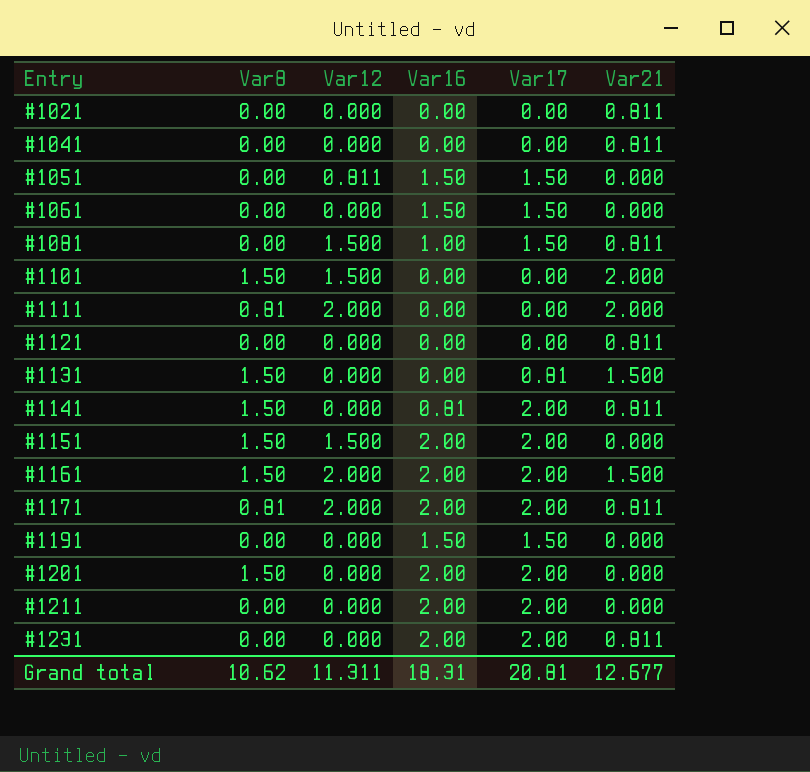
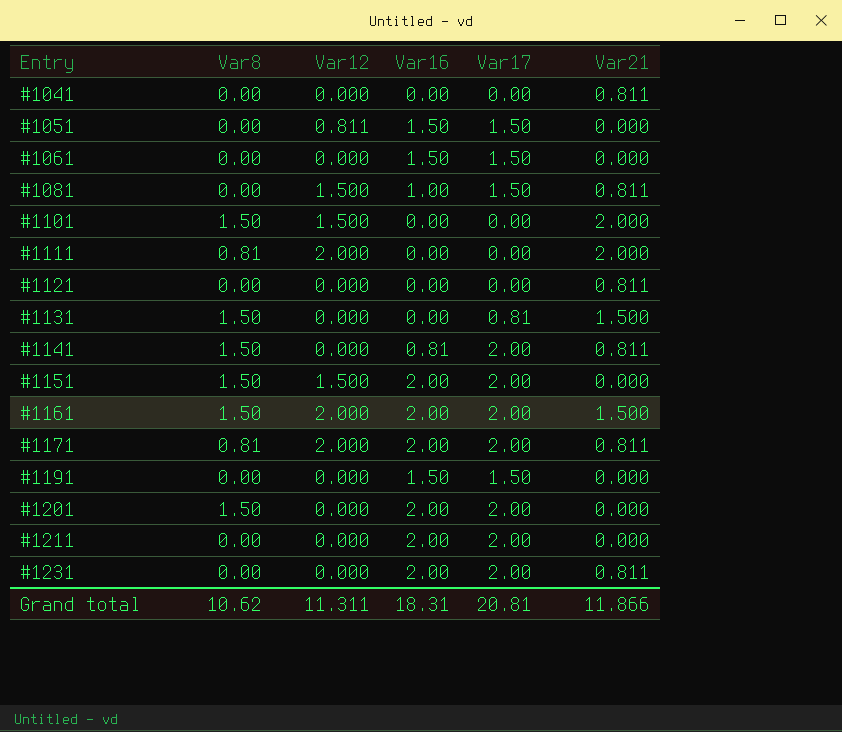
row #1021: 0.00 | 0.000 | 0.00 | 0.00 | 0.811 -> none
Grand total | Var21: 12.677 -> 11.866

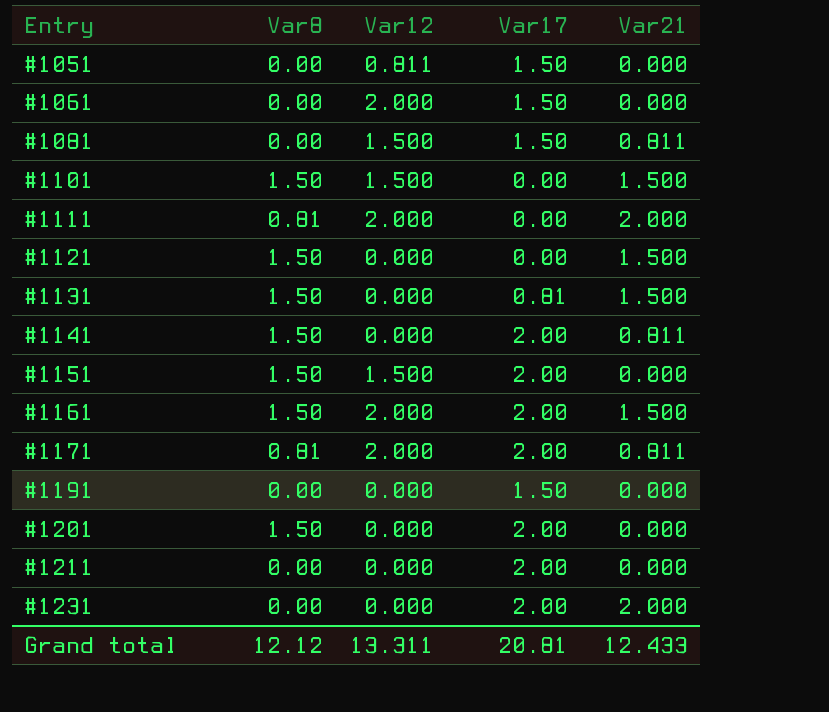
column Var16 | position: 4 -> none
row #1041: 0.00 | 0.000 | 0.00 | 0.00 | 0.811 -> none
#1061 | Var12: 0.000 -> 2.000
#1101 | Var21: 2.000 -> 1.500
#1121 | Var8: 0.00 -> 1.50
#1121 | Var21: 0.811 -> 1.500
#1231 | Var21: 0.811 -> 2.000
Grand total | Var8: 10.62 -> 12.12
Grand total | Var12: 11.311 -> 13.311
Grand total | Var21: 11.866 -> 12.433

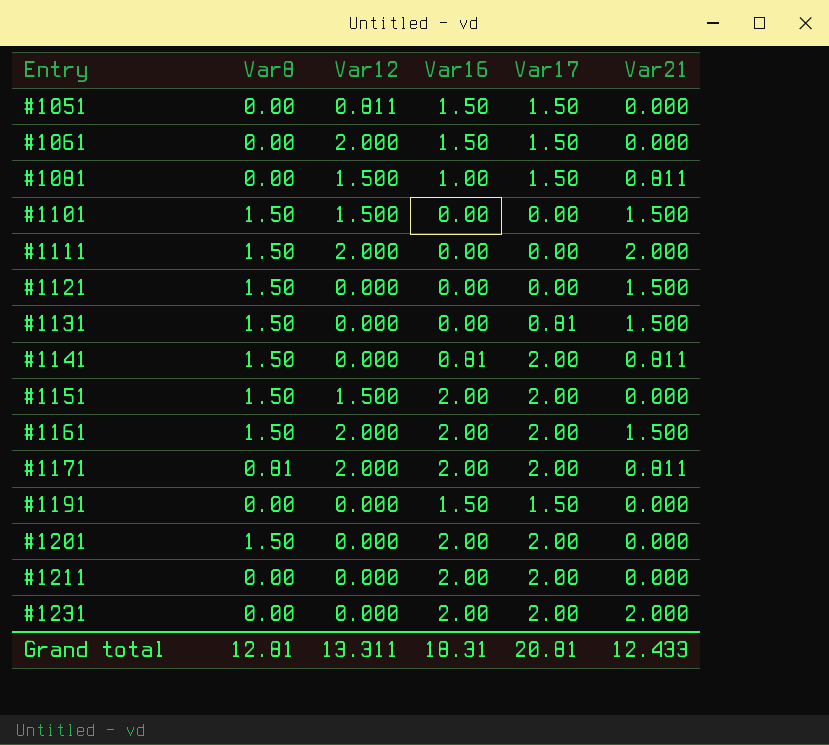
column Var16 | position: none -> 4
#1111 | Var8: 0.81 -> 1.50
Grand total | Var8: 12.12 -> 12.81

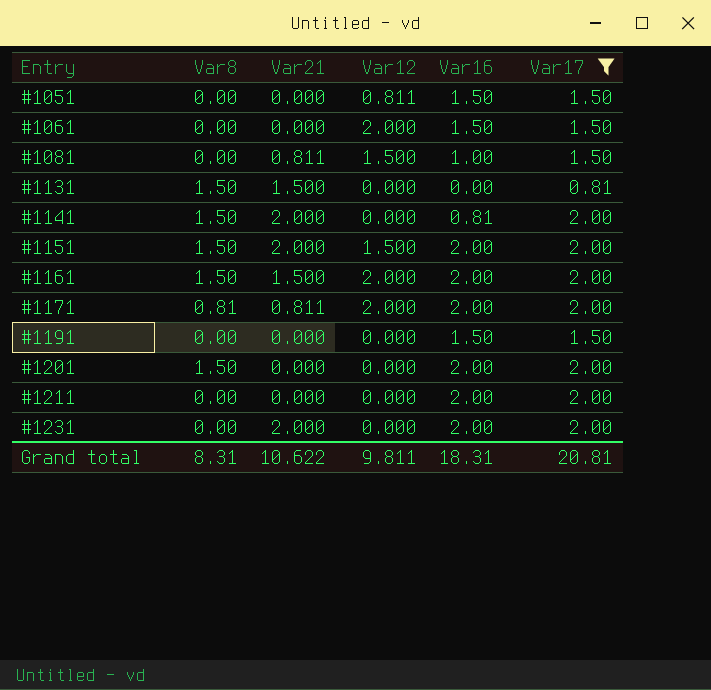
filter: none -> Var17 != 0.00
column Var21 | position: 6 -> 3
#1141 | Var21: 0.811 -> 2.000
#1151 | Var21: 0.000 -> 2.000
Grand total | Var8: 12.81 -> 8.31
Grand total | Var21: 12.433 -> 10.622
Grand total | Var12: 13.311 -> 9.811

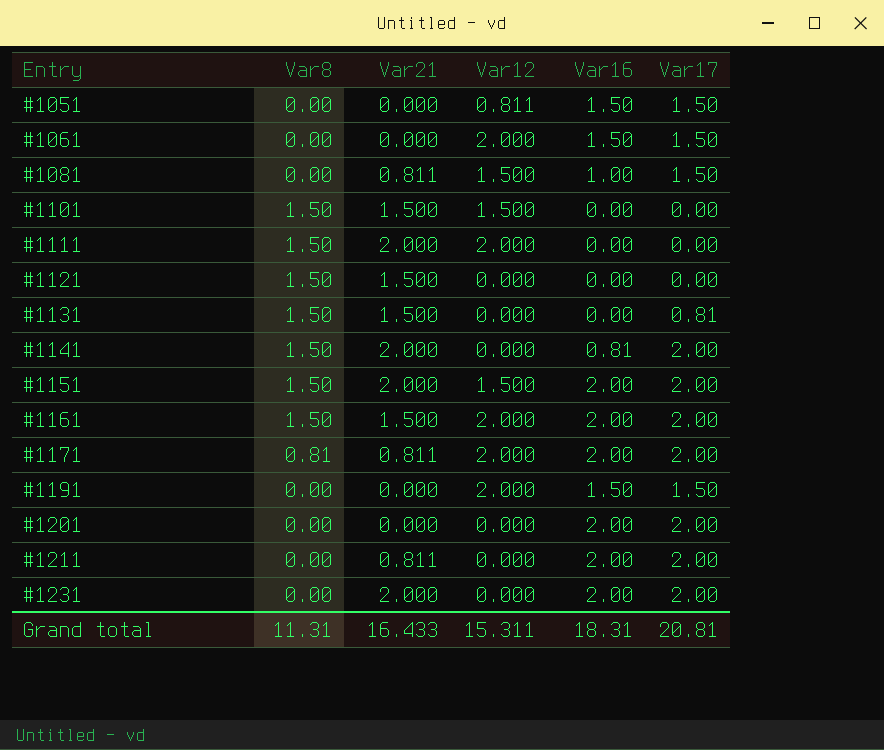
filter: Var17 != 0.00 -> none
#1191 | Var12: 0.000 -> 2.000
#1201 | Var8: 1.50 -> 0.00
#1211 | Var21: 0.000 -> 0.811
Grand total | Var8: 8.31 -> 11.31
Grand total | Var21: 10.622 -> 16.433
Grand total | Var12: 9.811 -> 15.311

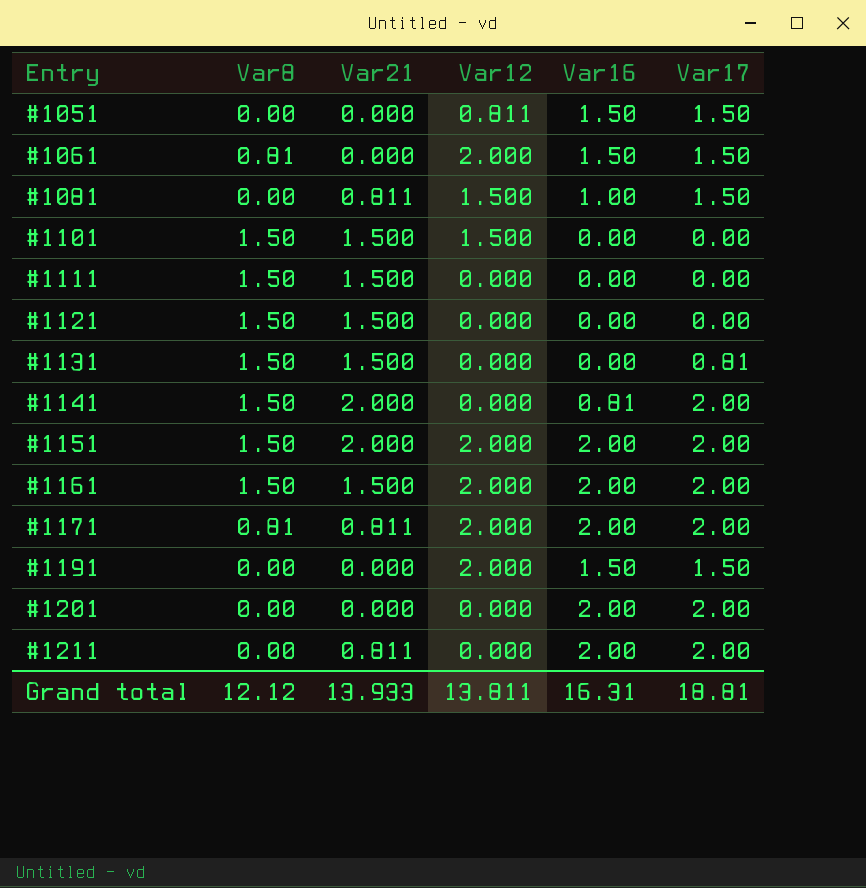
row #1231: 0.00 | 2.000 | 0.000 | 2.00 | 2.00 -> none
#1061 | Var8: 0.00 -> 0.81
#1111 | Var21: 2.000 -> 1.500
#1111 | Var12: 2.000 -> 0.000
#1151 | Var12: 1.500 -> 2.000
Grand total | Var8: 11.31 -> 12.12
Grand total | Var21: 16.433 -> 13.933
Grand total | Var12: 15.311 -> 13.811
Grand total | Var16: 18.31 -> 16.31
Grand total | Var17: 20.81 -> 18.81

